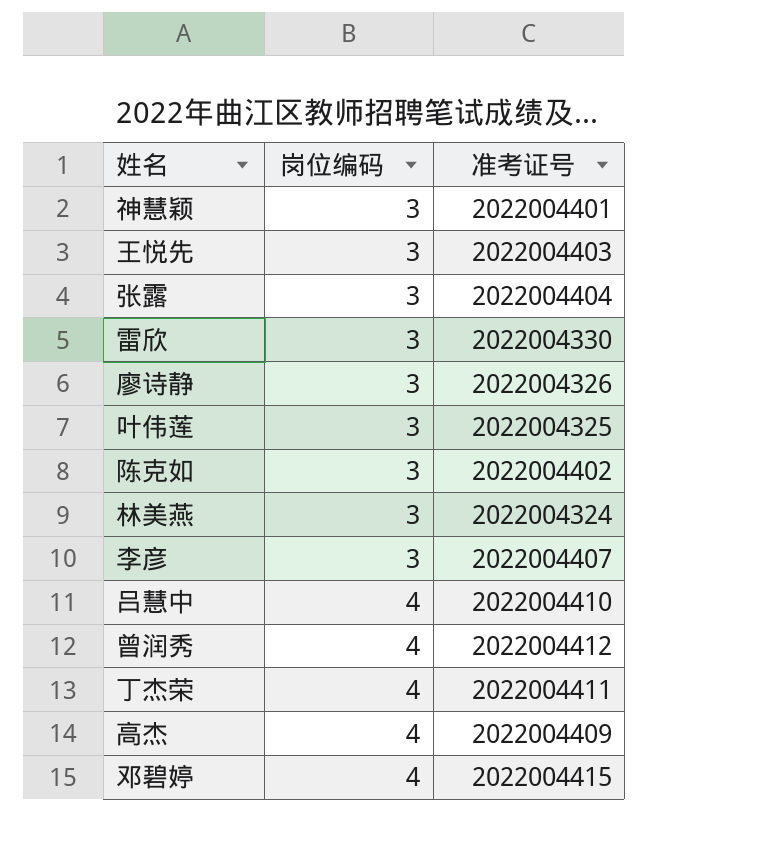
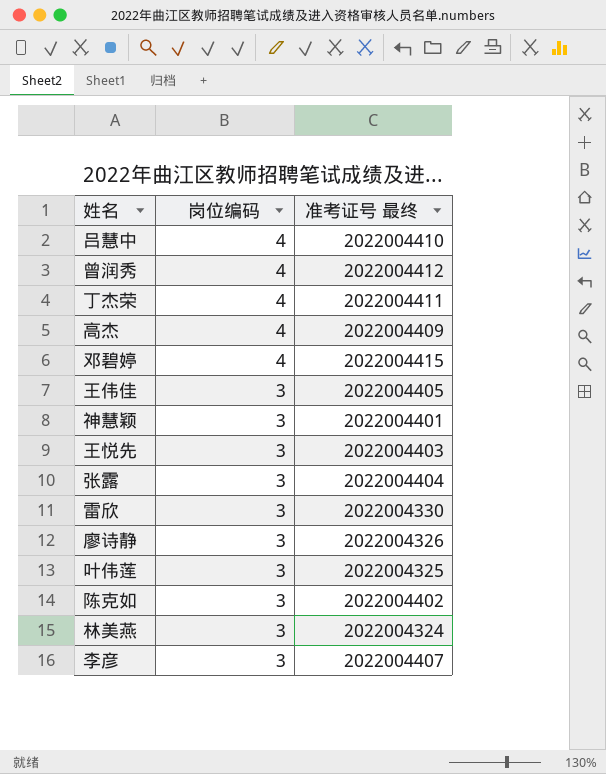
row order: 岗位编码 ascending -> 岗位编码 descending
column name: 准考证号 -> 准考证号 最终
row 王伟佳: none -> 3 | 2022004405

